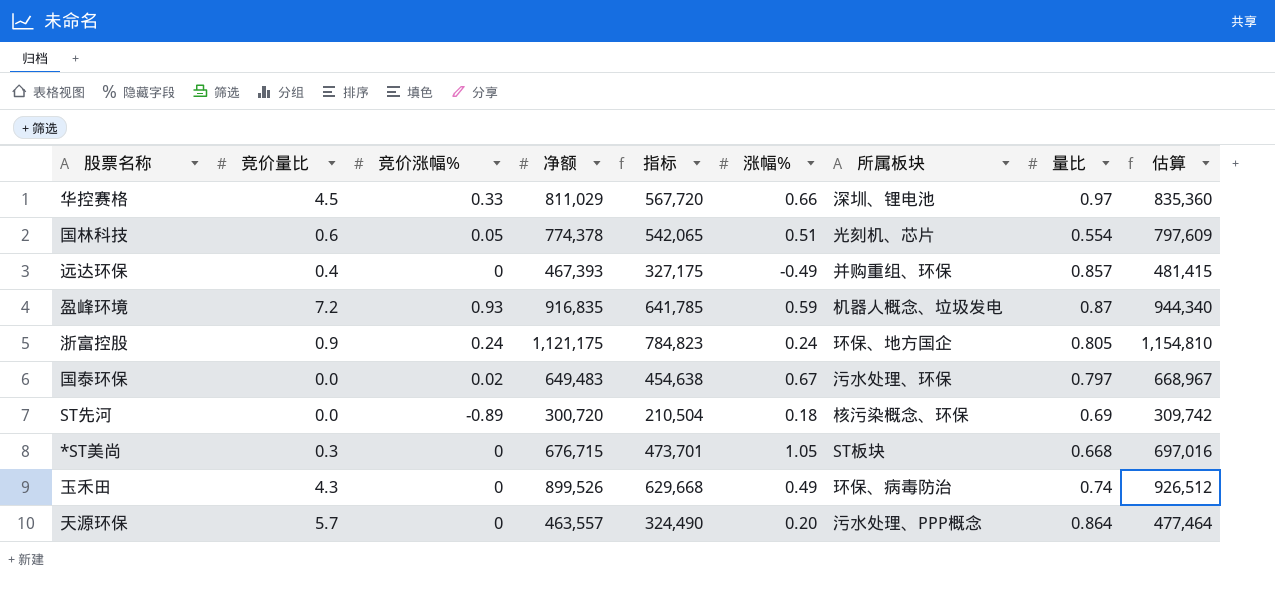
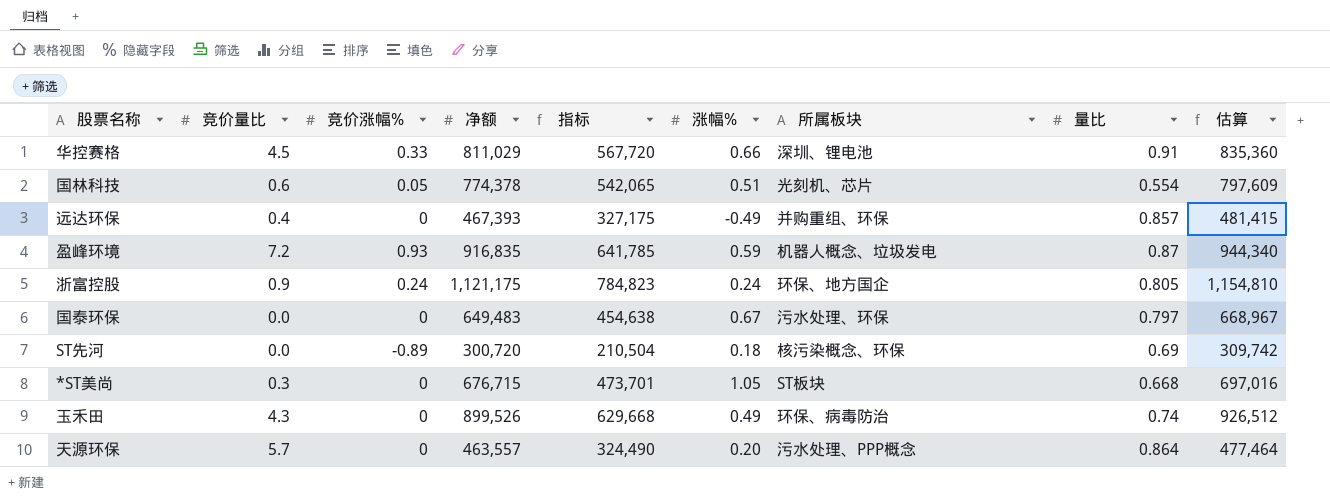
华控赛格 | 量比: 0.97 -> 0.91
国泰环保 | 竞价涨幅%: 0.02 -> 0

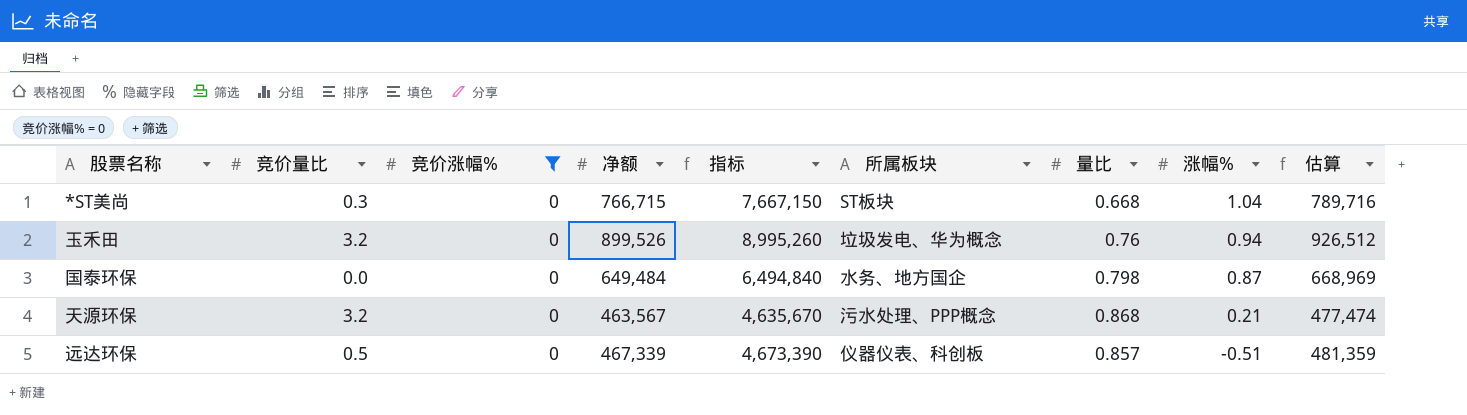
filter: none -> 竞价涨幅% = 0
row order: none -> 涨幅% descending
column 指标 | formula: [净额] * 0.7 -> [净额] * 10
column 涨幅% | position: 6 -> 8
*ST美尚 | 净额: 676,715 -> 766,715
*ST美尚 | 涨幅%: 1.05 -> 1.04
*ST美尚 | 估算: 697,016 -> 789,716
玉禾田 | 竞价量比: 4.3 -> 3.2
玉禾田 | 所属板块: 环保、病毒防治 -> 垃圾发电、华为概念
玉禾田 | 量比: 0.74 -> 0.76
玉禾田 | 涨幅%: 0.49 -> 0.94
国泰环保 | 净额: 649,483 -> 649,484
国泰环保 | 所属板块: 污水处理、环保 -> 水务、地方国企
国泰环保 | 量比: 0.797 -> 0.798
国泰环保 | 涨幅%: 0.67 -> 0.87
国泰环保 | 估算: 668,967 -> 668,969
天源环保 | 竞价量比: 5.7 -> 3.2
天源环保 | 净额: 463,557 -> 463,567
天源环保 | 量比: 0.864 -> 0.868
天源环保 | 涨幅%: 0.20 -> 0.21
天源环保 | 估算: 477,464 -> 477,474
远达环保 | 竞价量比: 0.4 -> 0.5
远达环保 | 净额: 467,393 -> 467,339
远达环保 | 所属板块: 并购重组、环保 -> 仪器仪表、科创板
远达环保 | 涨幅%: -0.49 -> -0.51
远达环保 | 估算: 481,415 -> 481,359

